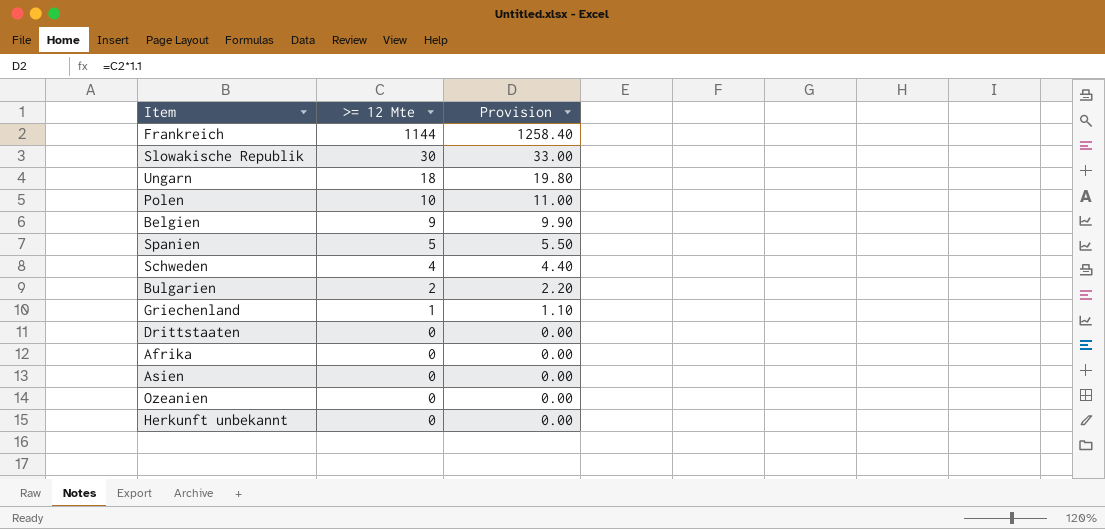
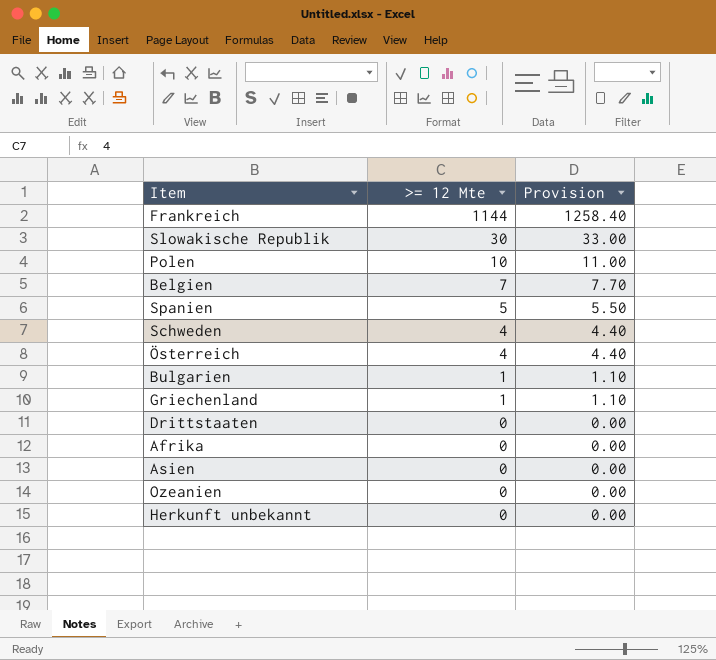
row Ungarn: 18 | 19.80 -> none
Belgien | >= 12 Mte: 9 -> 7
Belgien | Provision: 9.90 -> 7.70
row Österreich: none -> 4 | 4.40
Bulgarien | >= 12 Mte: 2 -> 1
Bulgarien | Provision: 2.20 -> 1.10

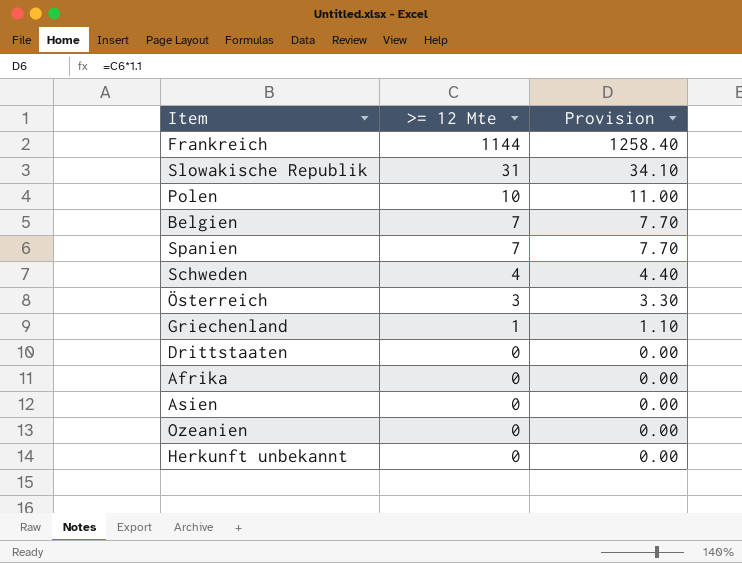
row Bulgarien: 1 | 1.10 -> none
Slowakische Republik | >= 12 Mte: 30 -> 31
Slowakische Republik | Provision: 33.00 -> 34.10
Spanien | >= 12 Mte: 5 -> 7
Spanien | Provision: 5.50 -> 7.70
Österreich | >= 12 Mte: 4 -> 3
Österreich | Provision: 4.40 -> 3.30

